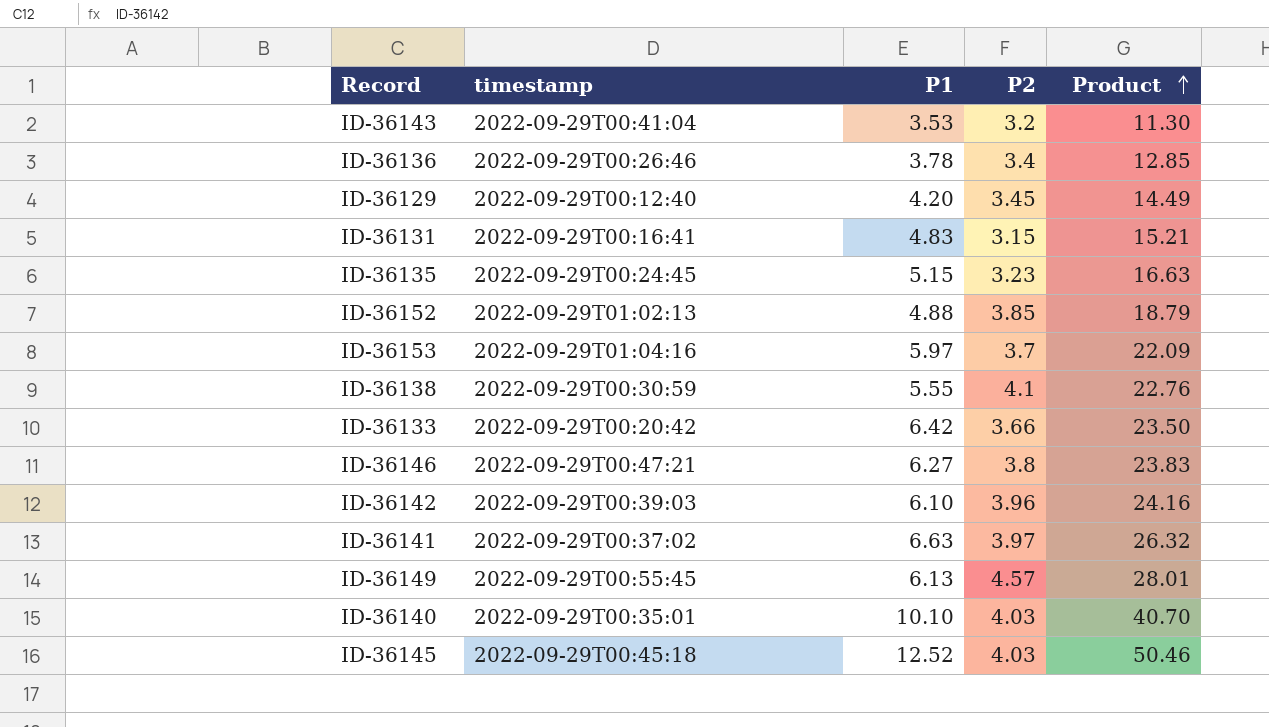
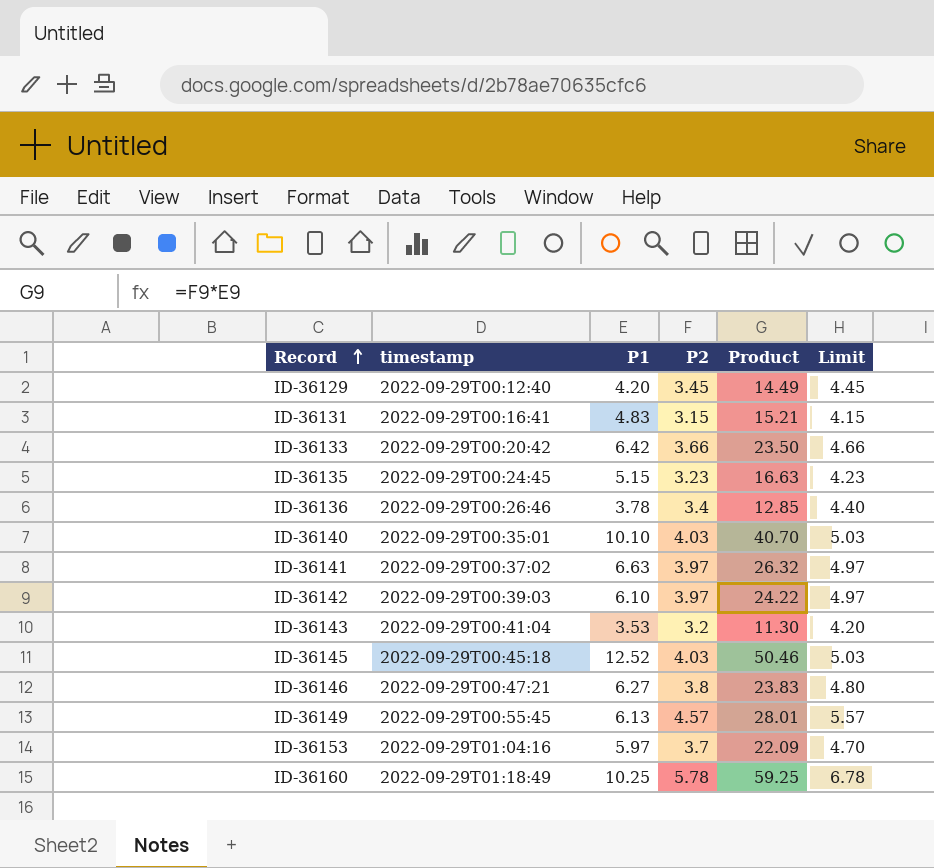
row order: Product ascending -> Record ascending
column Limit | formula: none -> [P2] + 1
row ID-36152: 2022-09-29T01:02:13 | 4.88 | 3.85 | 18.79 -> none
row ID-36138: 2022-09-29T00:30:59 | 5.55 | 4.1 | 22.76 -> none
ID-36142 | P2: 3.96 -> 3.97
ID-36142 | Product: 24.16 -> 24.22
row ID-36160: none -> 2022-09-29T01:18:49 | 10.25 | 5.78 | 59.25 | 6.78

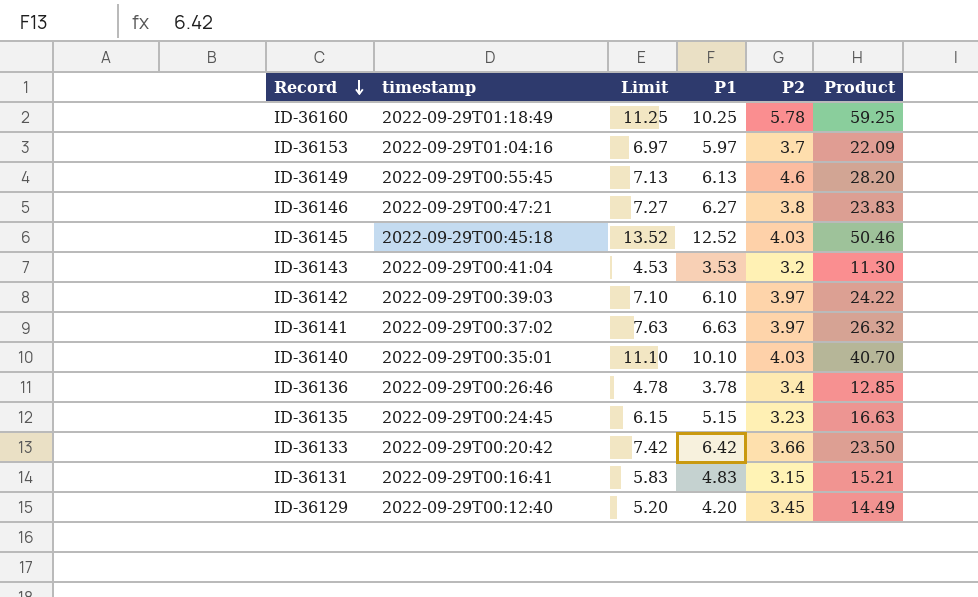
row order: Record ascending -> Record descending
column Limit | formula: [P2] + 1 -> [P1] + 1
column Limit | position: 6 -> 3
ID-36149 | P2: 4.57 -> 4.6
ID-36149 | Product: 28.01 -> 28.20

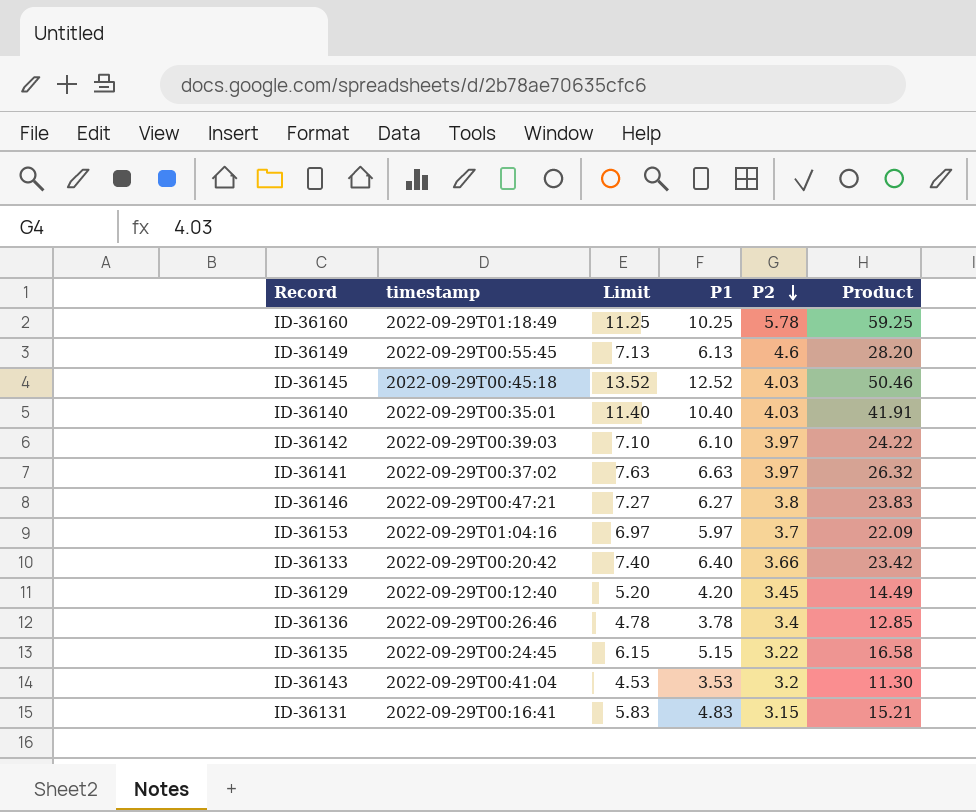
row order: Record descending -> P2 descending
ID-36140 | Limit: 11.10 -> 11.40
ID-36140 | P1: 10.10 -> 10.40
ID-36140 | Product: 40.70 -> 41.91
ID-36133 | Limit: 7.42 -> 7.40
ID-36133 | P1: 6.42 -> 6.40
ID-36133 | Product: 23.50 -> 23.42
ID-36135 | P2: 3.23 -> 3.22
ID-36135 | Product: 16.63 -> 16.58

